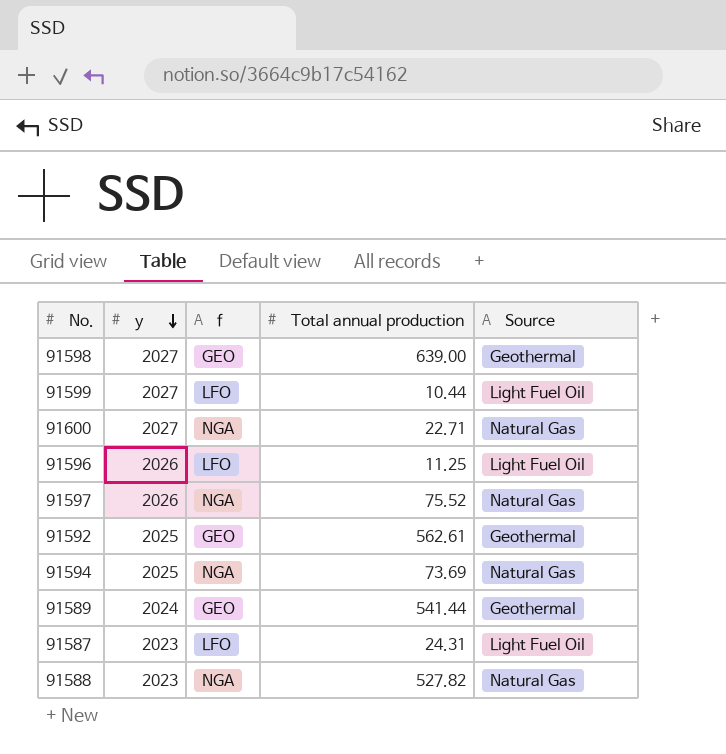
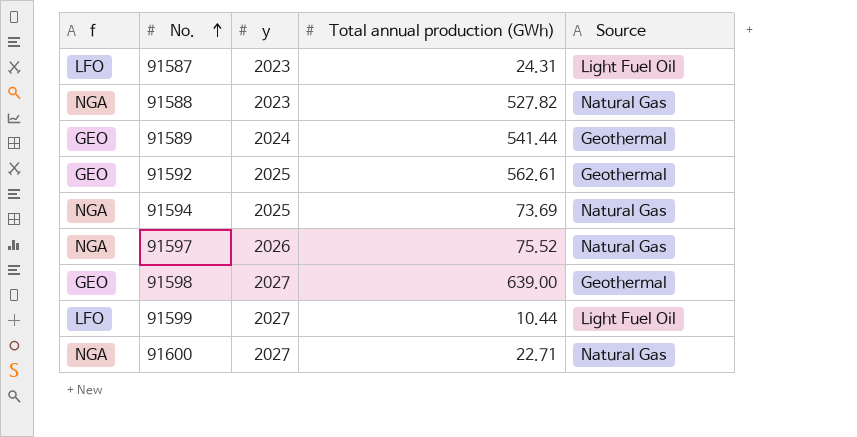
row order: y descending -> No. ascending
column f | position: 3 -> 1
column name: Total annual production -> Total annual production (GWh)
row 91596: 2026 | LFO | 11.25 | Light Fuel Oil -> none

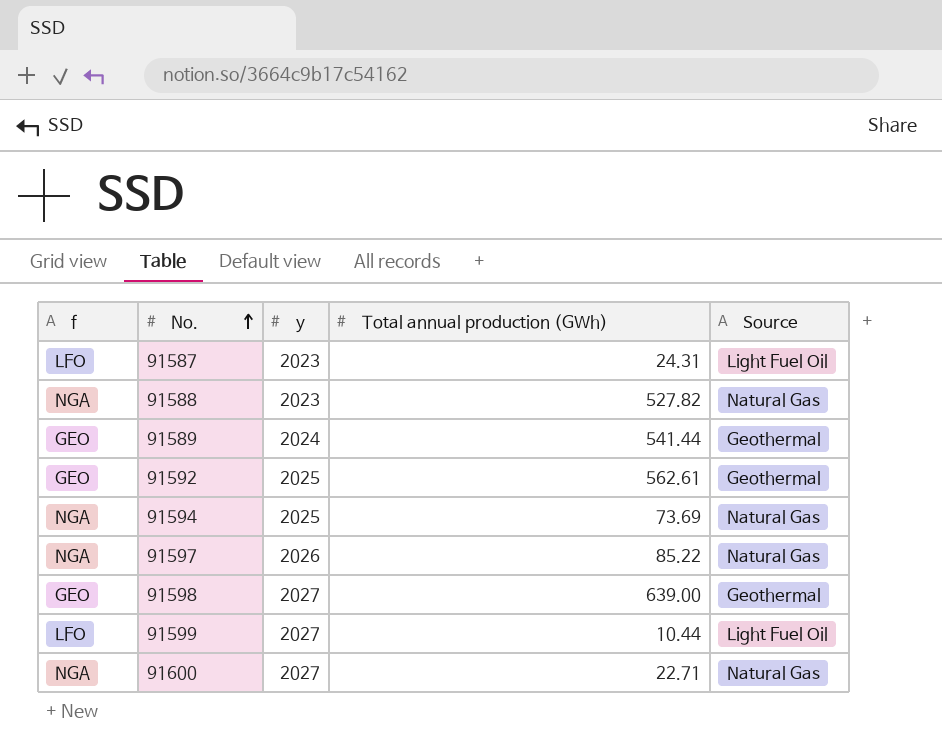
91597 | Total annual production (GWh): 75.52 -> 85.22

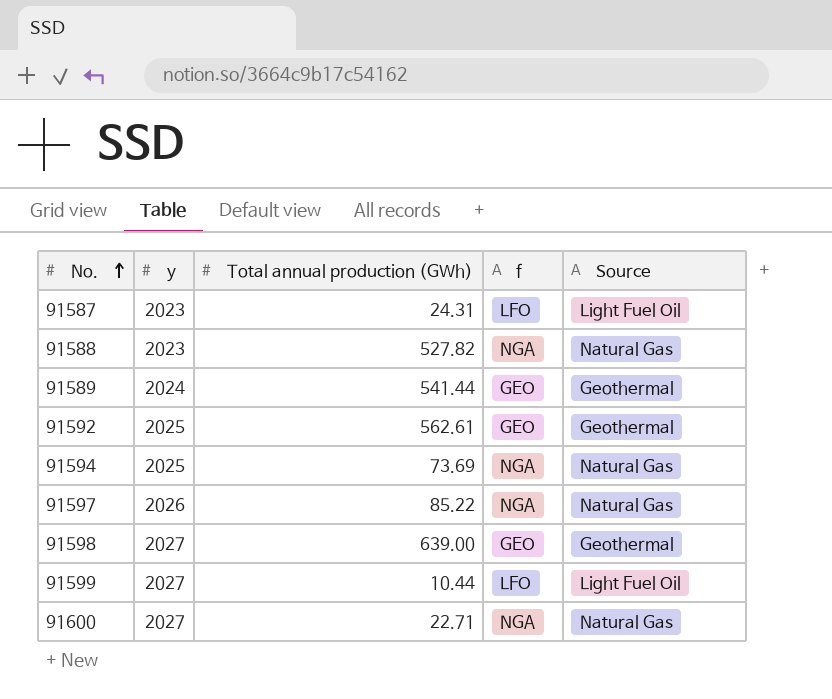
column f | position: 1 -> 4

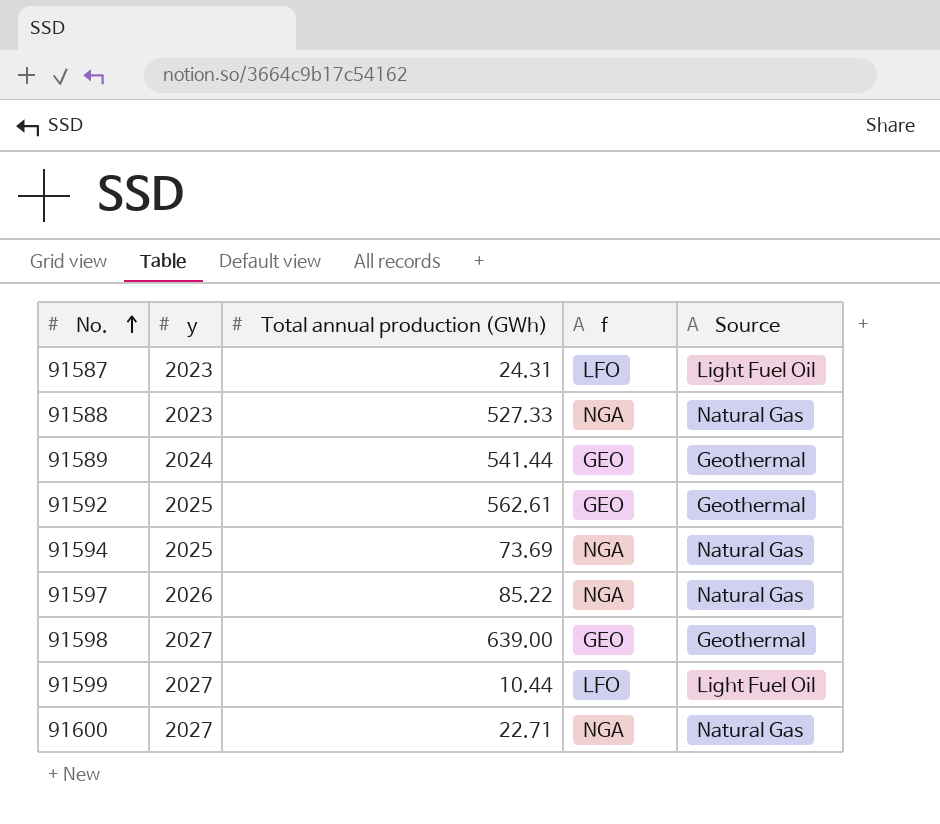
91588 | Total annual production (GWh): 527.82 -> 527.33

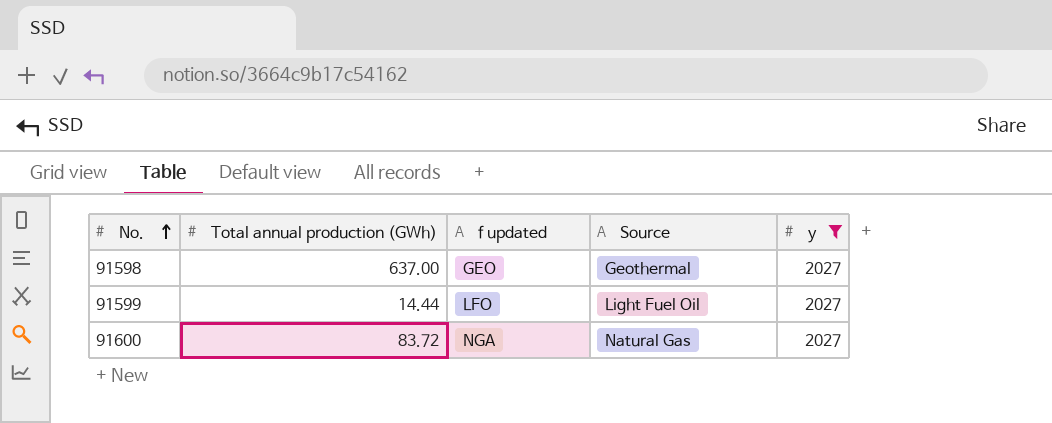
filter: none -> y = 2027
column name: f -> f updated
column y | position: 2 -> 5
91598 | Total annual production (GWh): 639.00 -> 637.00
91599 | Total annual production (GWh): 10.44 -> 14.44
91600 | Total annual production (GWh): 22.71 -> 83.72

